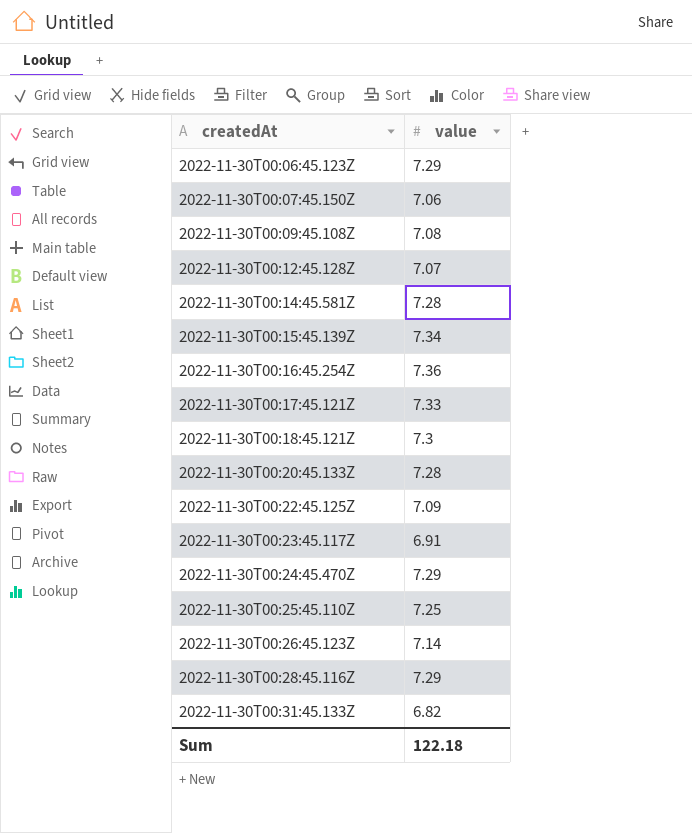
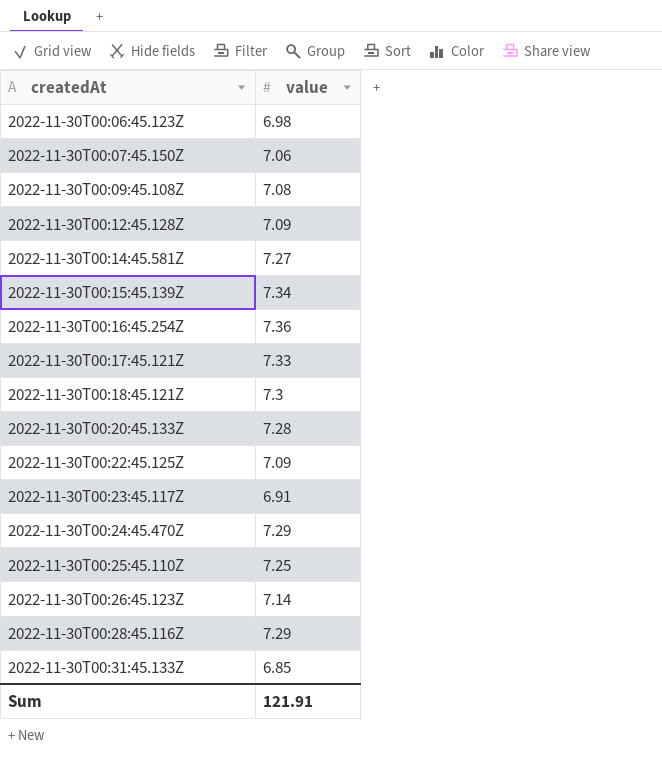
2022-11-30T00:06:45.123Z | value: 7.29 -> 6.98
2022-11-30T00:12:45.128Z | value: 7.07 -> 7.09
2022-11-30T00:14:45.581Z | value: 7.28 -> 7.27
2022-11-30T00:31:45.133Z | value: 6.82 -> 6.85
Sum | value: 122.18 -> 121.91

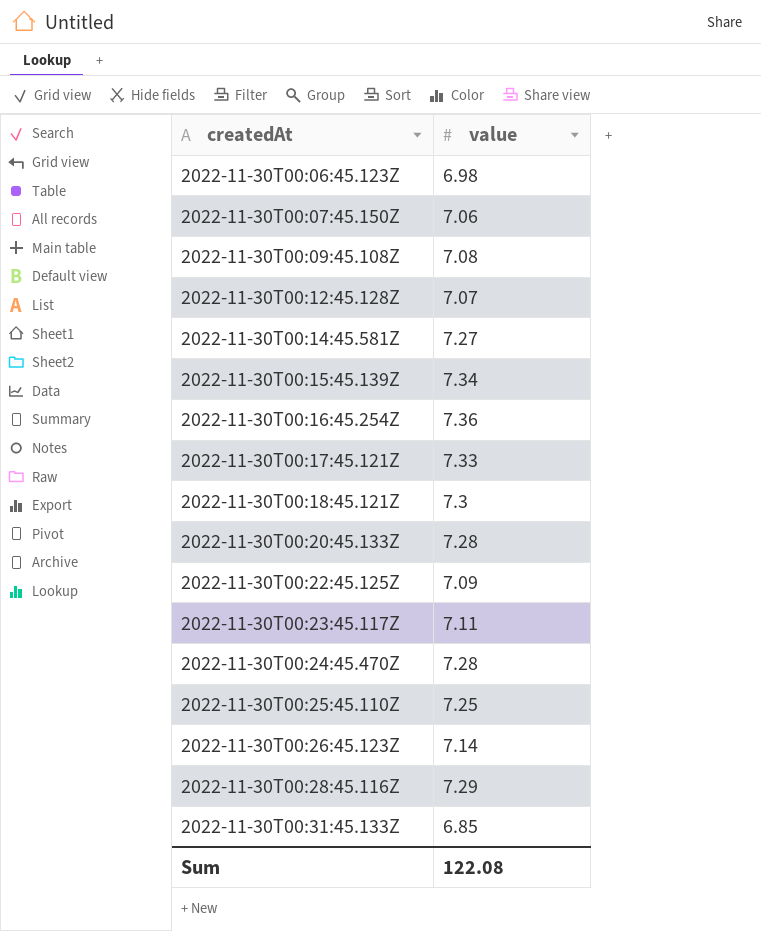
2022-11-30T00:12:45.128Z | value: 7.09 -> 7.07
2022-11-30T00:23:45.117Z | value: 6.91 -> 7.11
2022-11-30T00:24:45.470Z | value: 7.29 -> 7.28
Sum | value: 121.91 -> 122.08

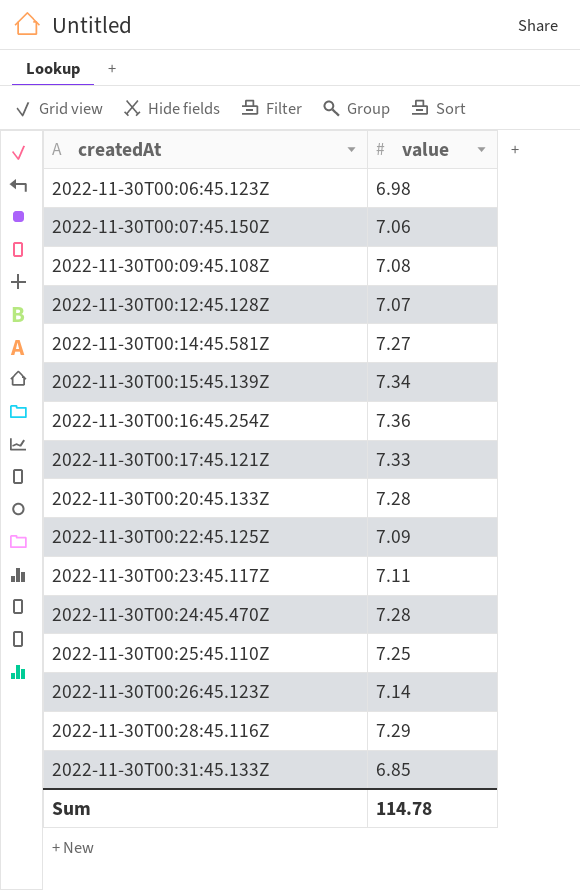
row 2022-11-30T00:18:45.121Z: 7.3 -> none
Sum | value: 122.08 -> 114.78

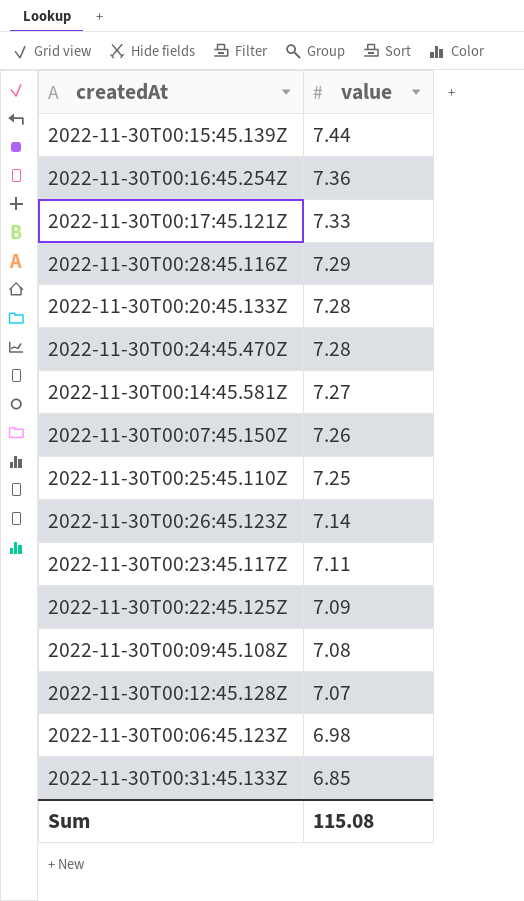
row order: createdAt ascending -> value descending
2022-11-30T00:15:45.139Z | value: 7.34 -> 7.44
2022-11-30T00:07:45.150Z | value: 7.06 -> 7.26
Sum | value: 114.78 -> 115.08

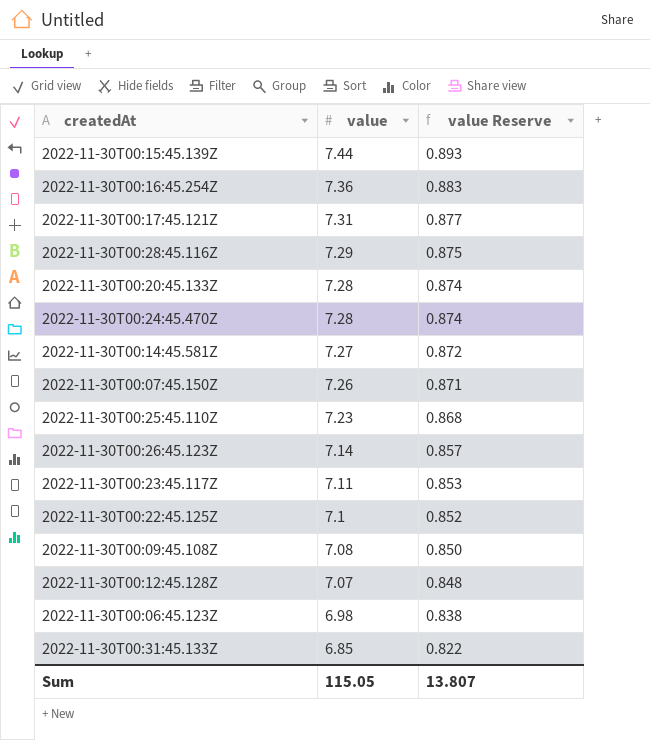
column value Reserve | formula: none -> [value] * 0.12
2022-11-30T00:17:45.121Z | value: 7.33 -> 7.31
2022-11-30T00:25:45.110Z | value: 7.25 -> 7.23
2022-11-30T00:22:45.125Z | value: 7.09 -> 7.1
Sum | value: 115.08 -> 115.05

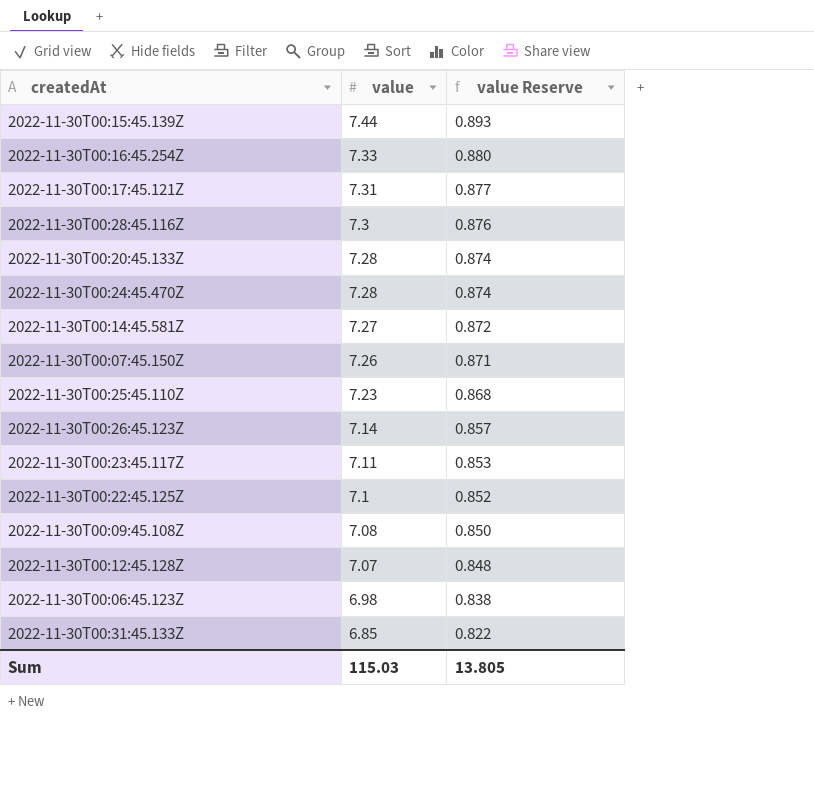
2022-11-30T00:16:45.254Z | value: 7.36 -> 7.33
2022-11-30T00:16:45.254Z | value Reserve: 0.883 -> 0.880
2022-11-30T00:28:45.116Z | value: 7.29 -> 7.3
2022-11-30T00:28:45.116Z | value Reserve: 0.875 -> 0.876
Sum | value: 115.05 -> 115.03
Sum | value Reserve: 13.807 -> 13.805

